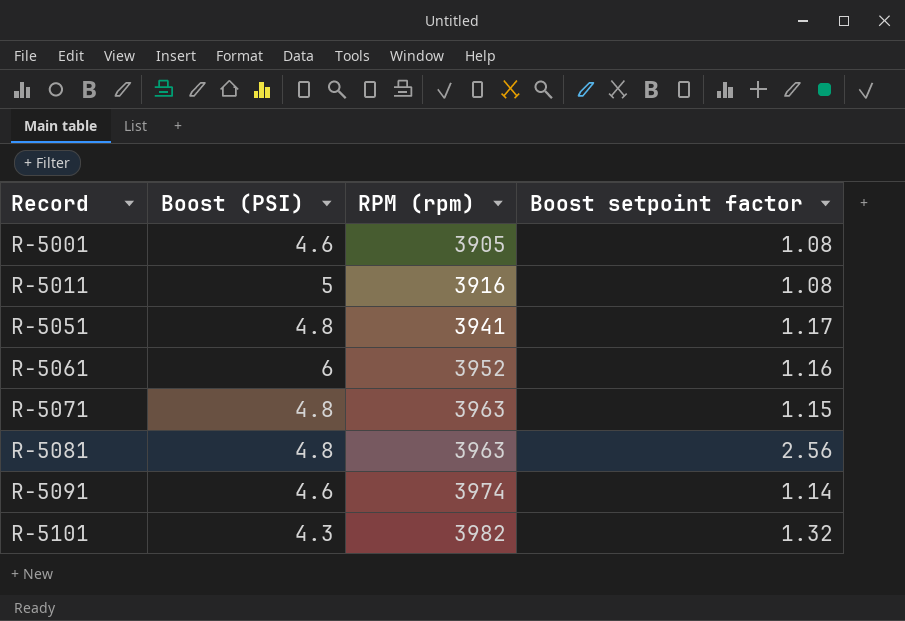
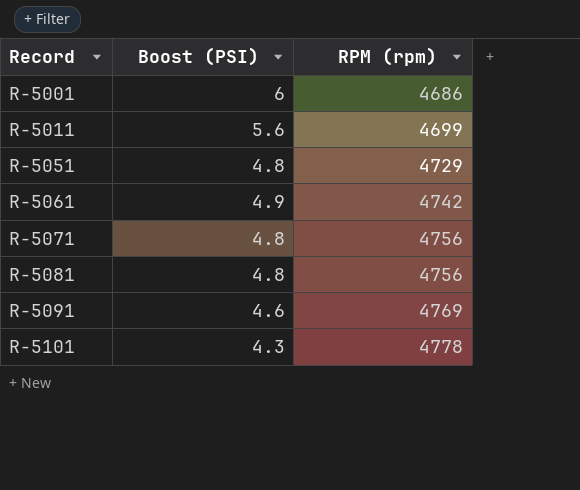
column Boost setpoint factor | position: 4 -> none
R-5001 | Boost (PSI): 4.6 -> 6
R-5001 | RPM (rpm): 3905 -> 4686
R-5011 | Boost (PSI): 5 -> 5.6
R-5011 | RPM (rpm): 3916 -> 4699
R-5051 | RPM (rpm): 3941 -> 4729
R-5061 | Boost (PSI): 6 -> 4.9
R-5061 | RPM (rpm): 3952 -> 4742
R-5071 | RPM (rpm): 3963 -> 4756
R-5081 | RPM (rpm): 3963 -> 4756
R-5091 | RPM (rpm): 3974 -> 4769
R-5101 | RPM (rpm): 3982 -> 4778

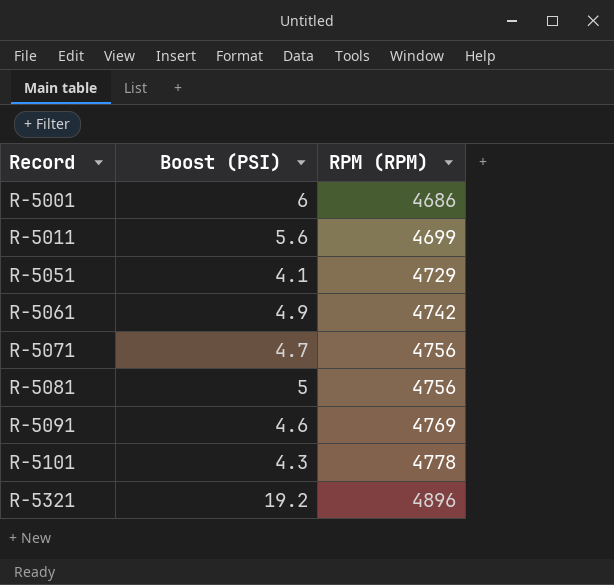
column name: RPM (rpm) -> RPM (RPM)
R-5051 | Boost (PSI): 4.8 -> 4.1
R-5071 | Boost (PSI): 4.8 -> 4.7
R-5081 | Boost (PSI): 4.8 -> 5
row R-5321: none -> 19.2 | 4896

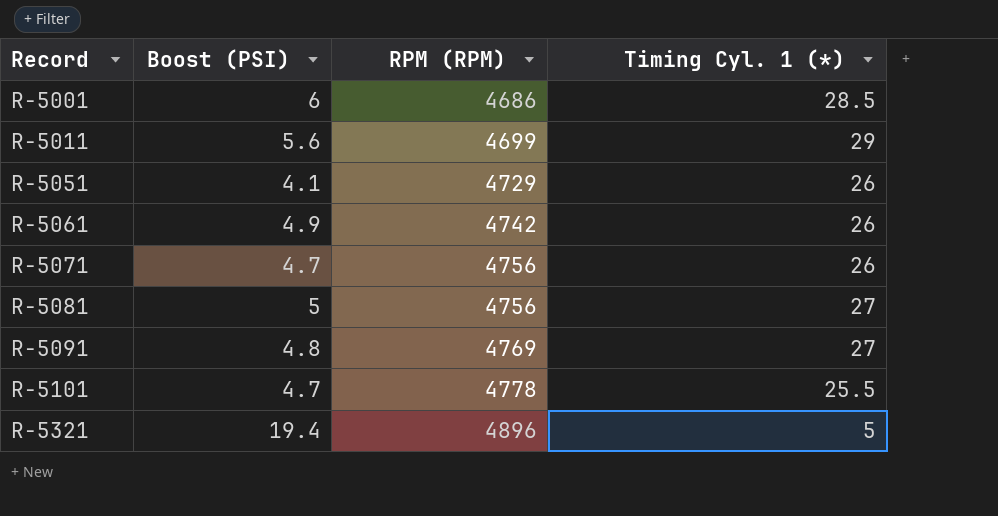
column Timing Cyl. 1 (*) | position: none -> 4
R-5091 | Boost (PSI): 4.6 -> 4.8
R-5101 | Boost (PSI): 4.3 -> 4.7
R-5321 | Boost (PSI): 19.2 -> 19.4

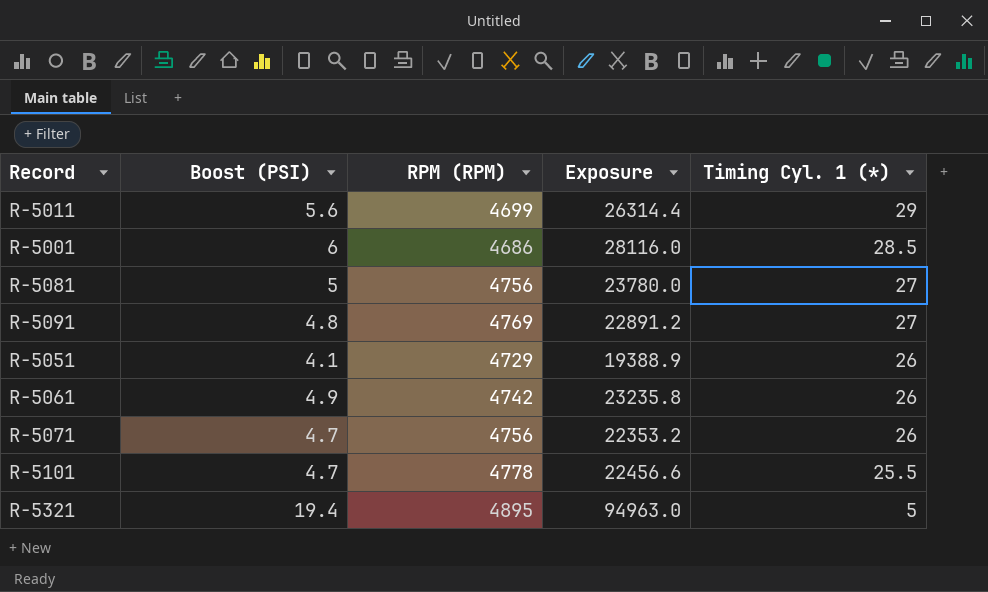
row order: Record ascending -> Timing Cyl. 1 (*) descending
column Exposure | formula: none -> [Boost (PSI)] * [RPM (RPM)]
R-5321 | RPM (RPM): 4896 -> 4895

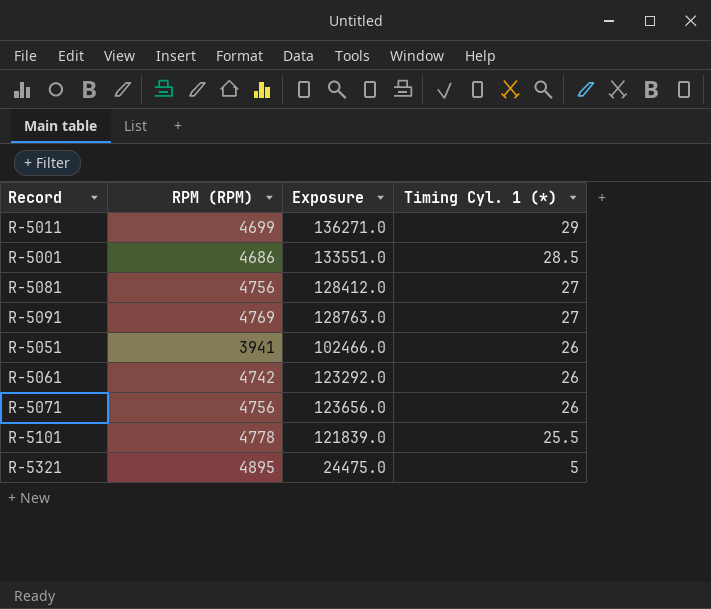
column Boost (PSI) | position: 2 -> none
column Exposure | formula: [Boost (PSI)] * [RPM (RPM)] -> [RPM (RPM)] * [Timing Cyl. 1 (*)]
R-5051 | RPM (RPM): 4729 -> 3941

